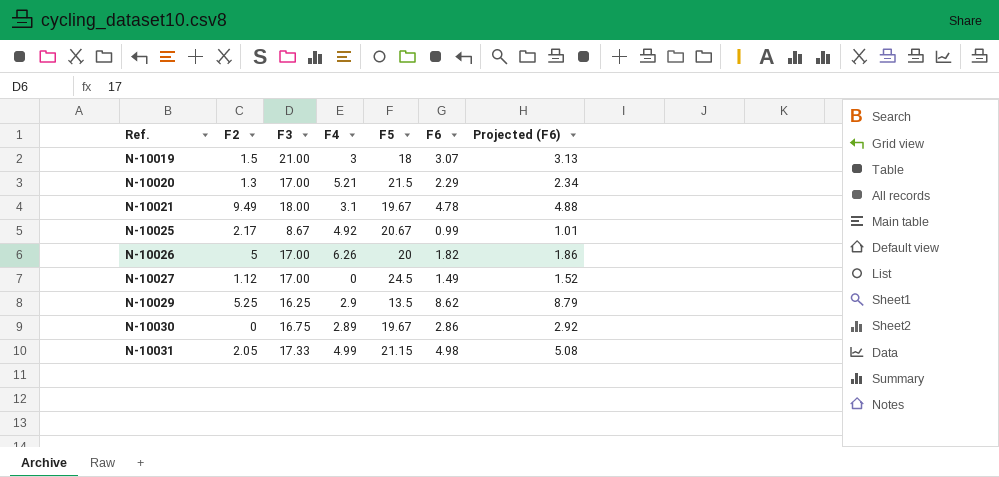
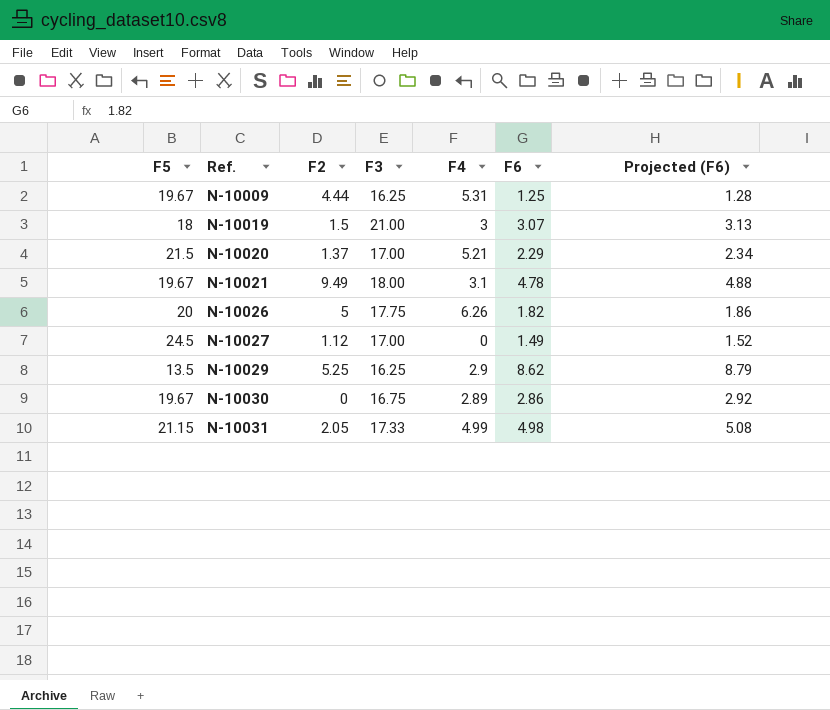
column F5 | position: 5 -> 1
row N-10025: 2.17 | 8.67 | 4.92 | 20.67 | 0.99 | 1.01 -> none
row N-10009: none -> 19.67 | 4.44 | 16.25 | 5.31 | 1.25 | 1.28
N-10020 | F2: 1.3 -> 1.37
N-10026 | F3: 17.00 -> 17.75

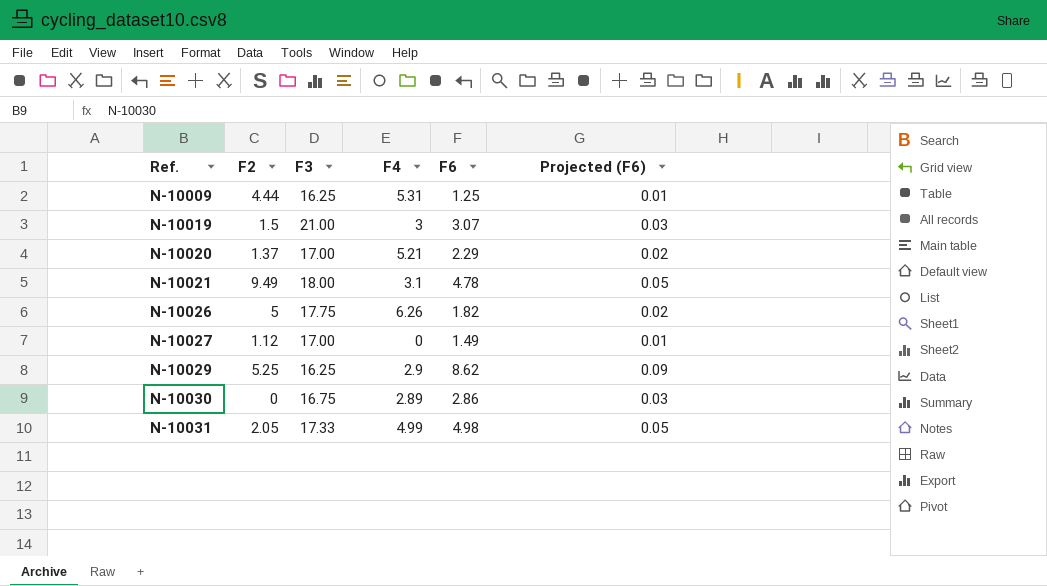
column F5 | position: 1 -> none
column Projected (F6) | formula: [F6] * 1.02 -> [F6] * 0.01

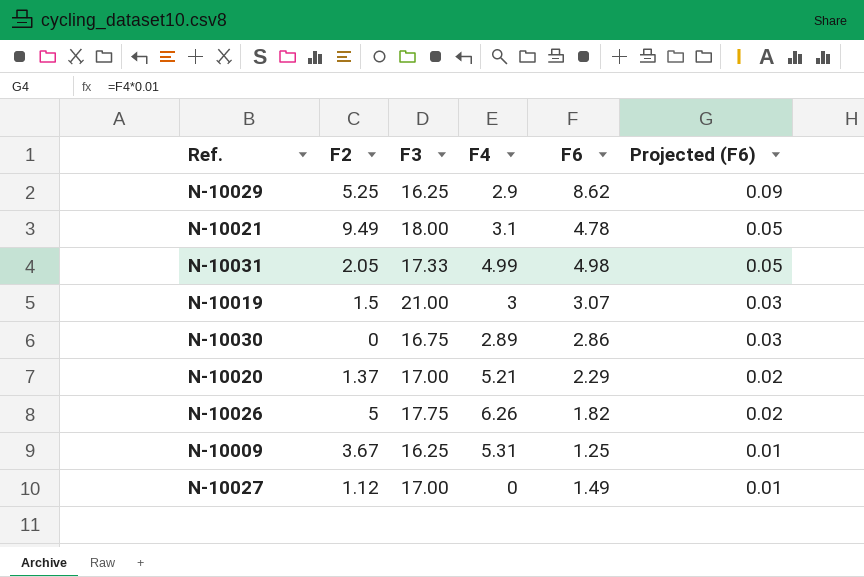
row order: Ref. ascending -> Projected (F6) descending
N-10009 | F2: 4.44 -> 3.67

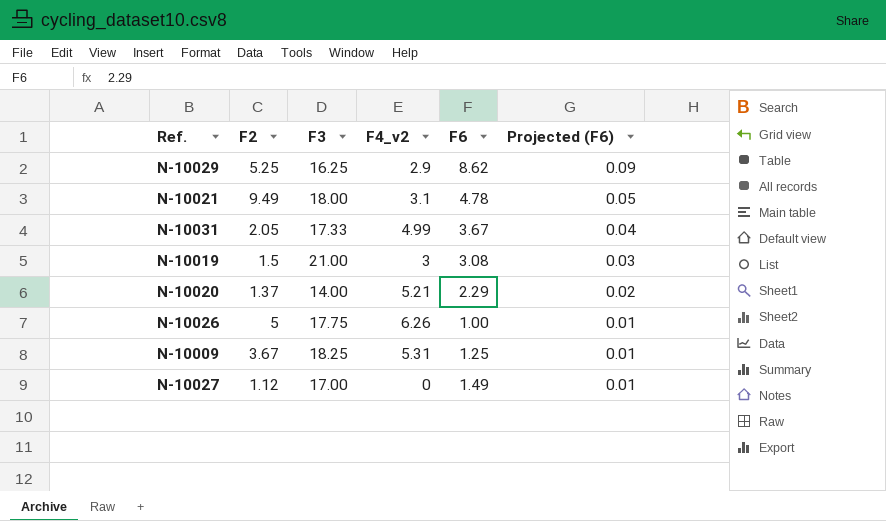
column name: F4 -> F4_v2
row N-10030: 0 | 16.75 | 2.89 | 2.86 | 0.03 -> none
N-10031 | F6: 4.98 -> 3.67
N-10031 | Projected (F6): 0.05 -> 0.04
N-10019 | F6: 3.07 -> 3.08
N-10020 | F3: 17.00 -> 14.00
N-10026 | F6: 1.82 -> 1.00
N-10026 | Projected (F6): 0.02 -> 0.01
N-10009 | F3: 16.25 -> 18.25

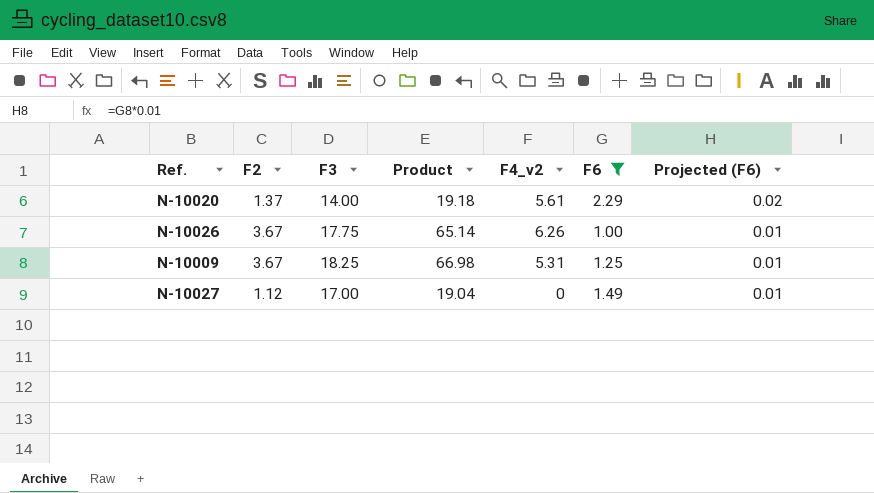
filter: none -> F6 <= 2.29
column Product | formula: none -> [F2] * [F3]
N-10020 | F4_v2: 5.21 -> 5.61
N-10026 | F2: 5 -> 3.67

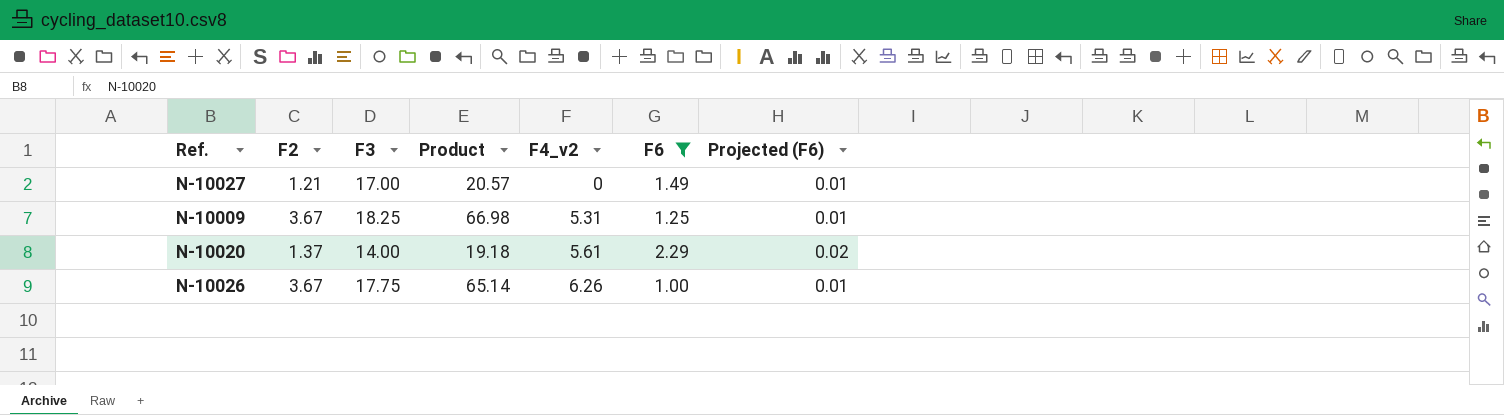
row order: Projected (F6) descending -> F4_v2 ascending
N-10027 | F2: 1.12 -> 1.21
N-10027 | Product: 19.04 -> 20.57

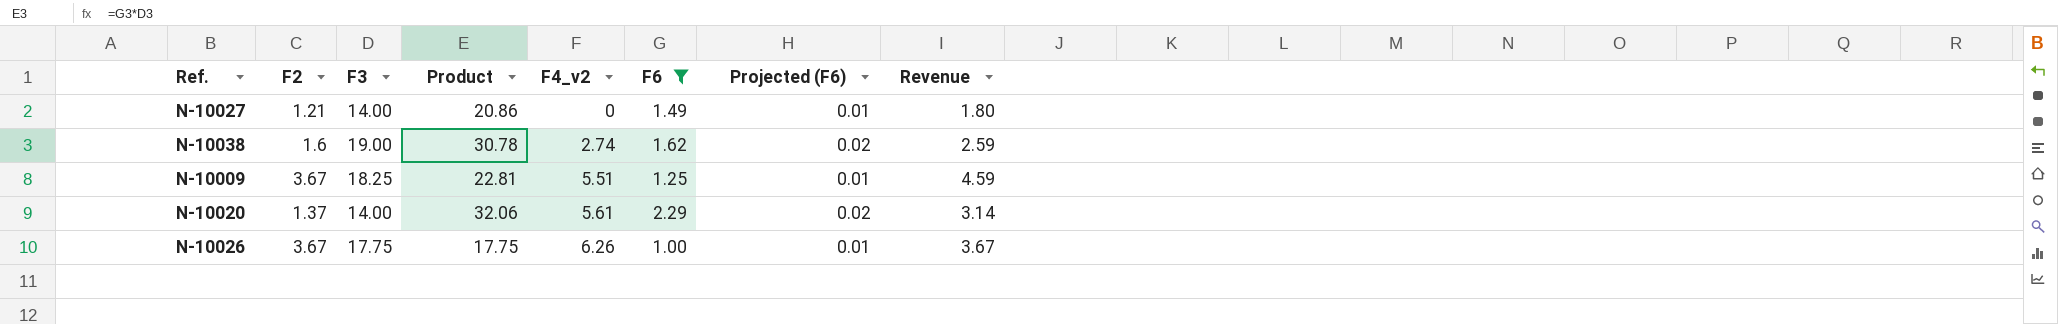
column Product | formula: [F2] * [F3] -> [F3] * [F6]
column Revenue | formula: none -> [F2] * [F6]
N-10027 | F3: 17.00 -> 14.00
row N-10038: none -> 1.6 | 19.00 | 30.78 | 2.74 | 1.62 | 0.02 | 2.59
N-10009 | F4_v2: 5.31 -> 5.51

